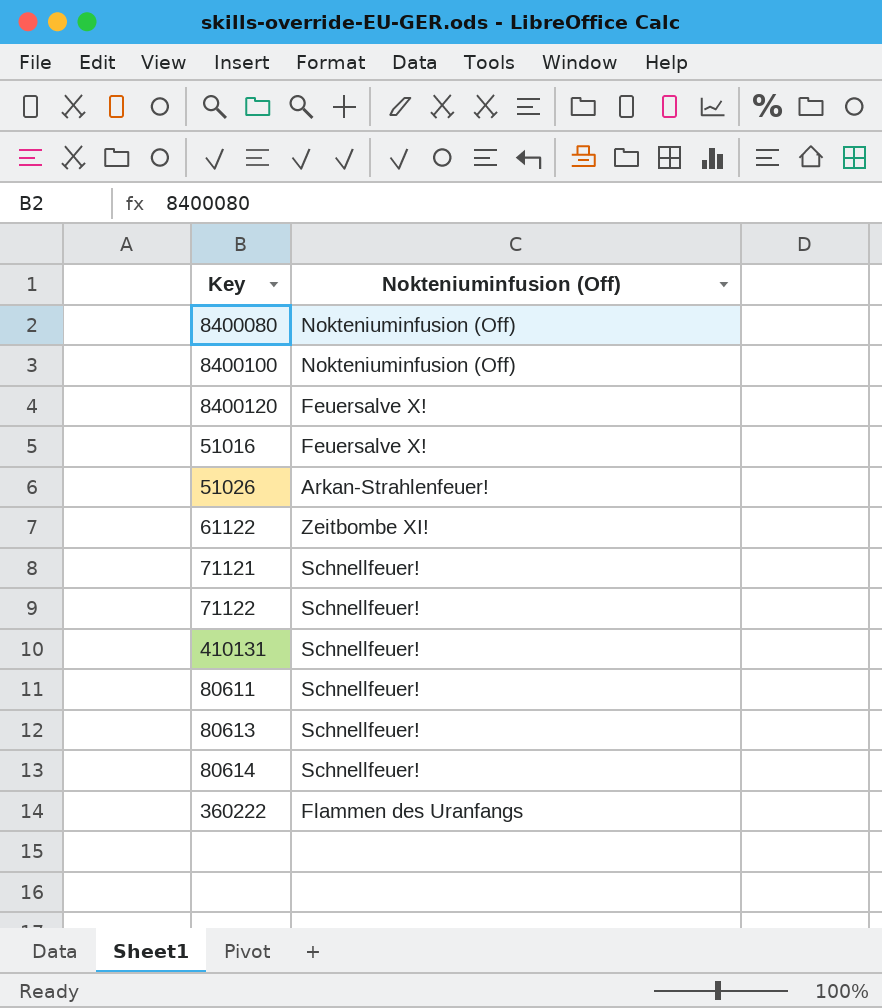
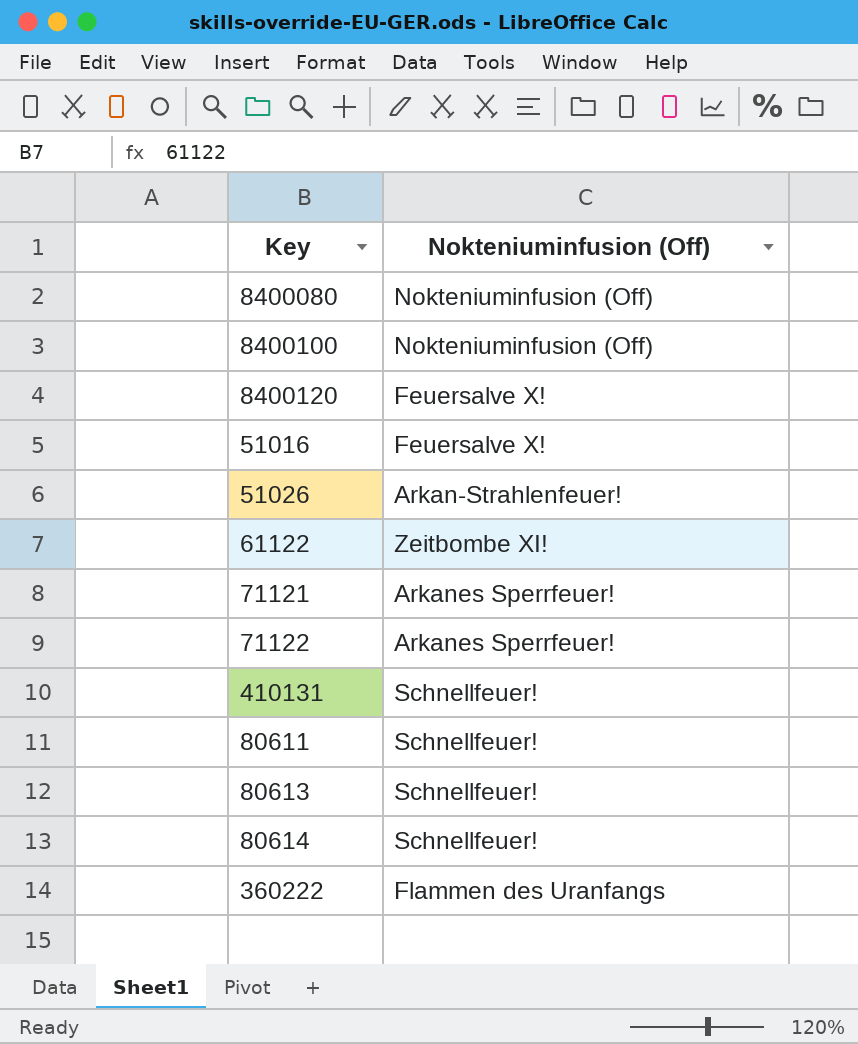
71121 | Nokteniuminfusion (Off): Schnellfeuer! -> Arkanes Sperrfeuer!
71122 | Nokteniuminfusion (Off): Schnellfeuer! -> Arkanes Sperrfeuer!

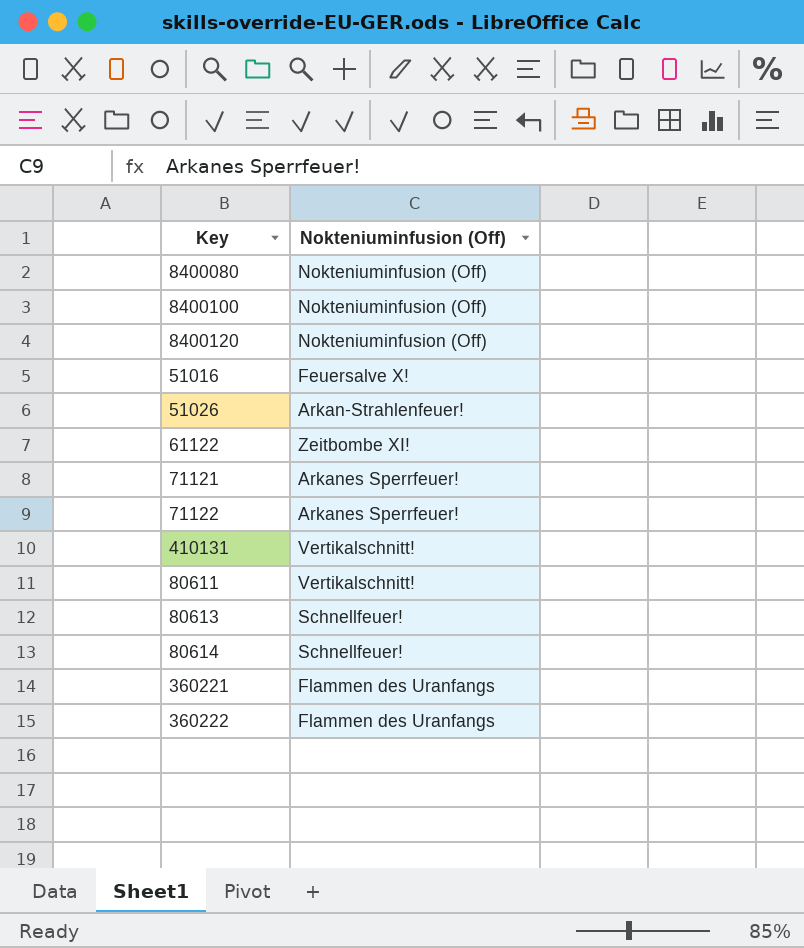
8400120 | Nokteniuminfusion (Off): Feuersalve X! -> Nokteniuminfusion (Off)
410131 | Nokteniuminfusion (Off): Schnellfeuer! -> Vertikalschnitt!
80611 | Nokteniuminfusion (Off): Schnellfeuer! -> Vertikalschnitt!
row 360221: none -> Flammen des Uranfangs

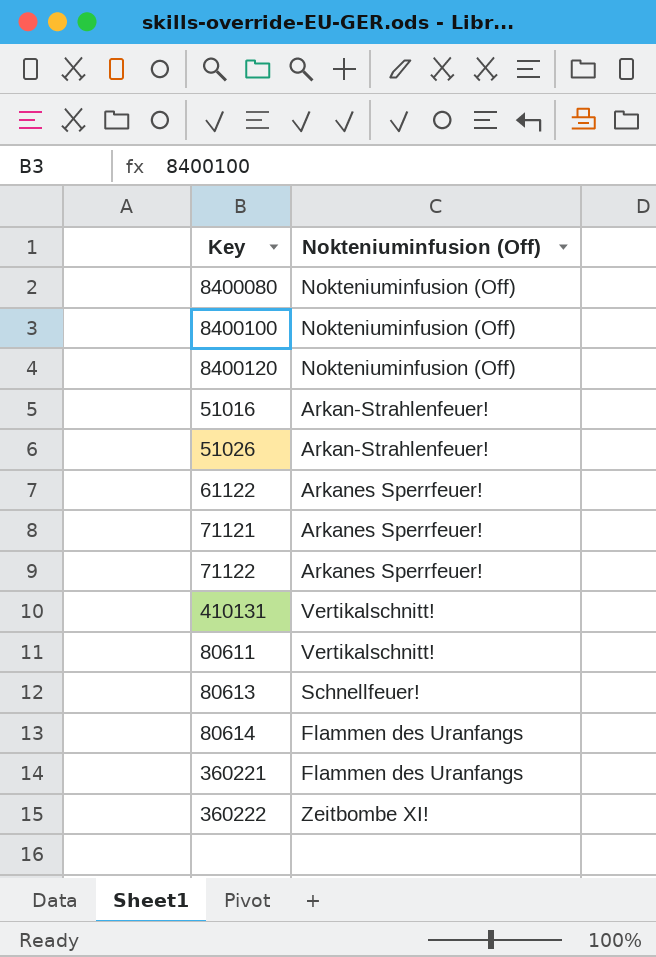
51016 | Nokteniuminfusion (Off): Feuersalve X! -> Arkan-Strahlenfeuer!
61122 | Nokteniuminfusion (Off): Zeitbombe XI! -> Arkanes Sperrfeuer!
80614 | Nokteniuminfusion (Off): Schnellfeuer! -> Flammen des Uranfangs
360222 | Nokteniuminfusion (Off): Flammen des Uranfangs -> Zeitbombe XI!

